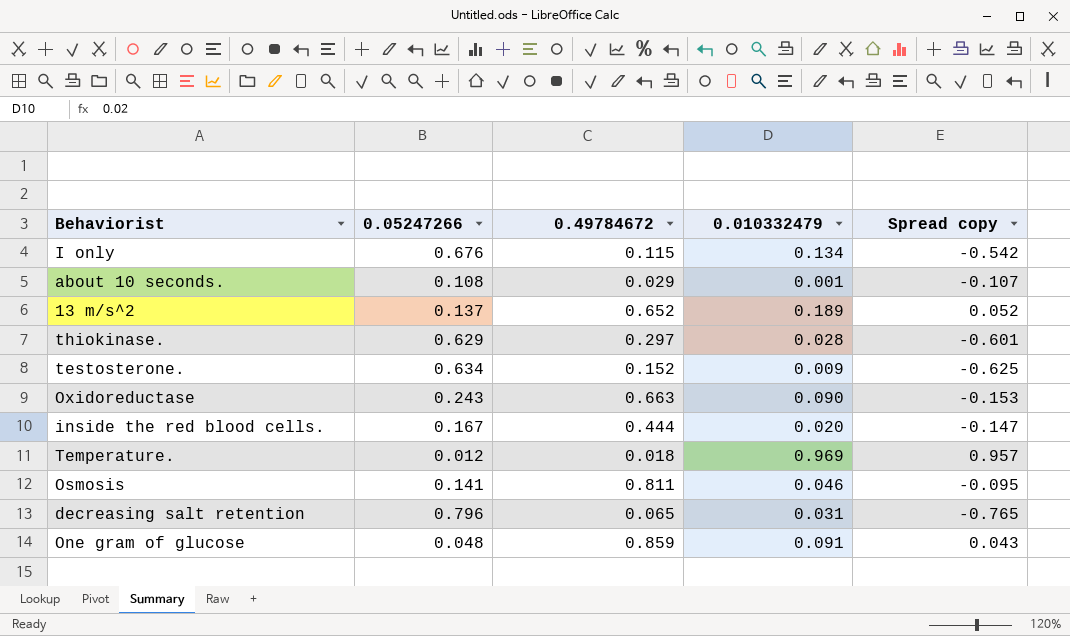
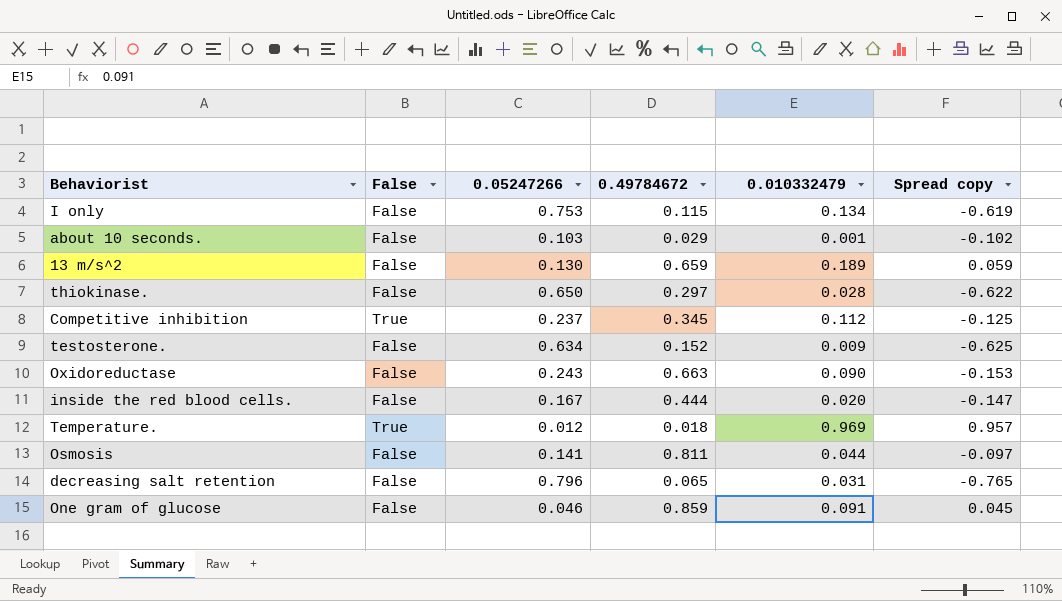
column False | position: none -> 2
I only | 0.05247266: 0.676 -> 0.753
I only | Spread copy: -0.542 -> -0.619
about 10 seconds. | 0.05247266: 0.108 -> 0.103
about 10 seconds. | Spread copy: -0.107 -> -0.102
13 m/s^2 | 0.05247266: 0.137 -> 0.130
13 m/s^2 | 0.49784672: 0.652 -> 0.659
13 m/s^2 | Spread copy: 0.052 -> 0.059
thiokinase. | 0.05247266: 0.629 -> 0.650
thiokinase. | Spread copy: -0.601 -> -0.622
row Competitive inhibition: none -> True | 0.237 | 0.345 | 0.112 | -0.125
Osmosis | 0.010332479: 0.046 -> 0.044
Osmosis | Spread copy: -0.095 -> -0.097
One gram of glucose | 0.05247266: 0.048 -> 0.046
One gram of glucose | Spread copy: 0.043 -> 0.045

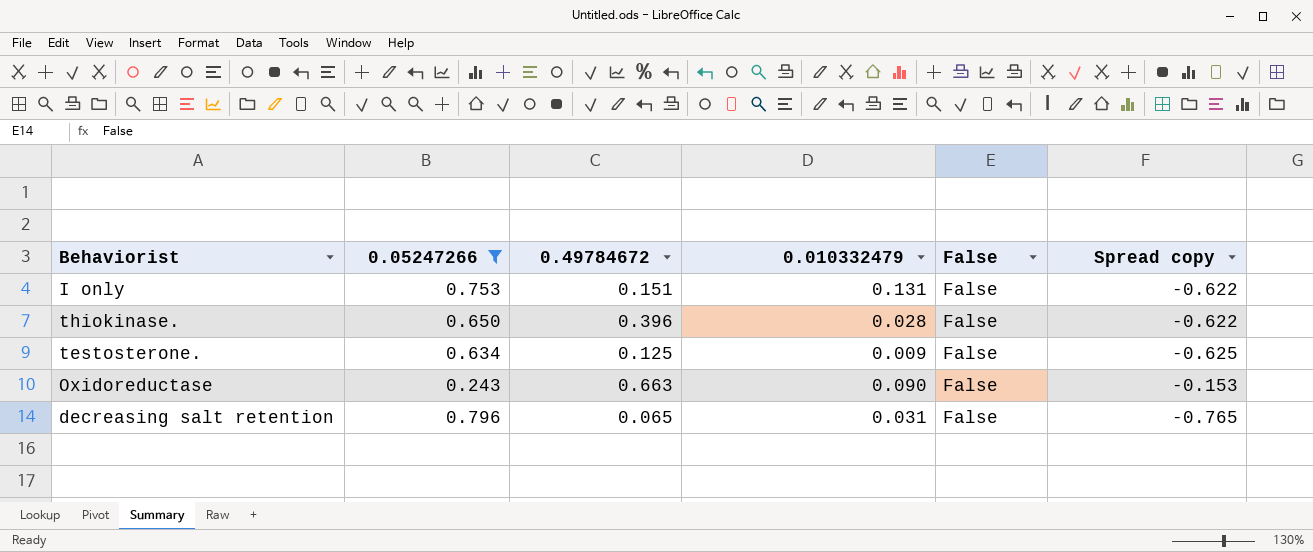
filter: none -> 0.05247266 >= 0.243
column False | position: 2 -> 5
I only | 0.49784672: 0.115 -> 0.151
I only | 0.010332479: 0.134 -> 0.131
I only | Spread copy: -0.619 -> -0.622
thiokinase. | 0.49784672: 0.297 -> 0.396
testosterone. | 0.49784672: 0.152 -> 0.125

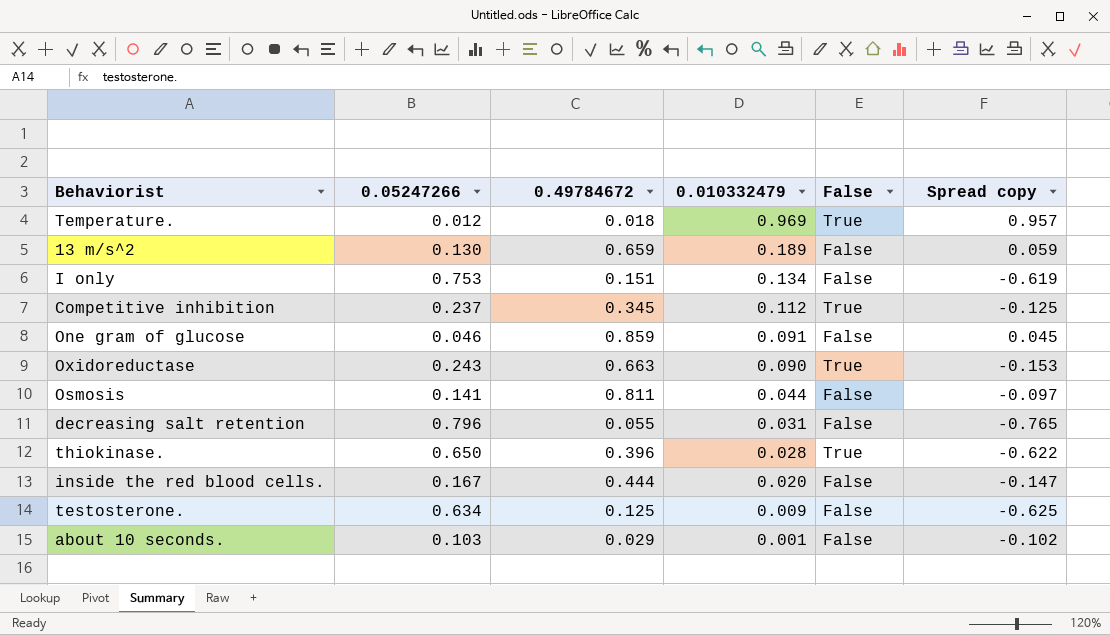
filter: 0.05247266 >= 0.243 -> none
row order: none -> 0.010332479 descending
I only | 0.010332479: 0.131 -> 0.134
I only | Spread copy: -0.622 -> -0.619
Oxidoreductase | False: False -> True
decreasing salt retention | 0.49784672: 0.065 -> 0.055
thiokinase. | False: False -> True

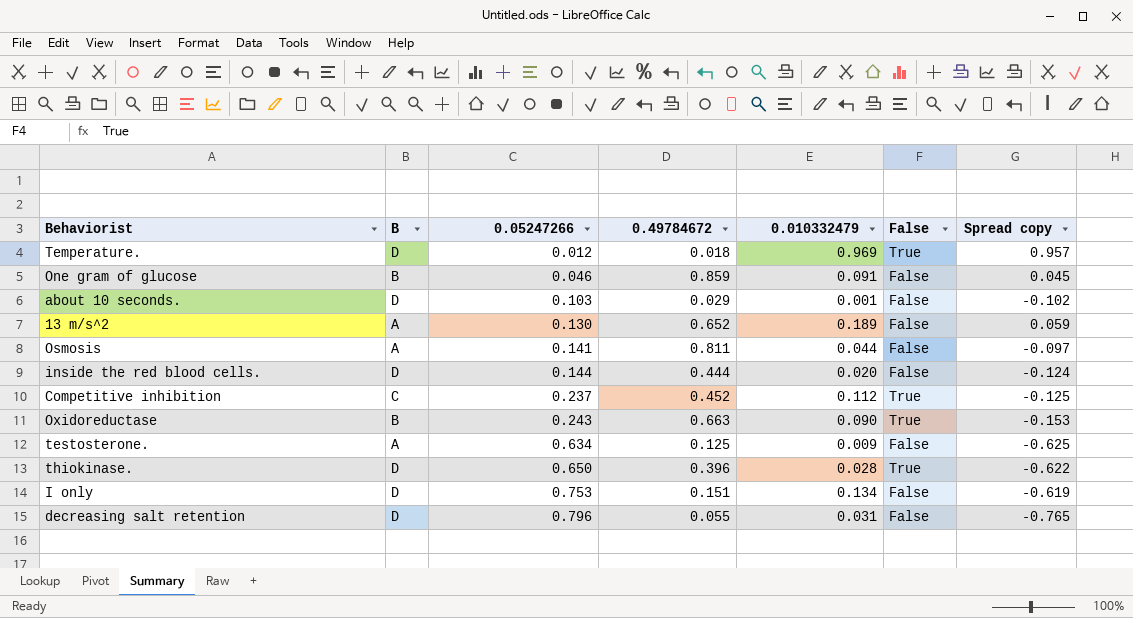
row order: 0.010332479 descending -> 0.05247266 ascending
column B | position: none -> 2
13 m/s^2 | 0.49784672: 0.659 -> 0.652
inside the red blood cells. | 0.05247266: 0.167 -> 0.144
inside the red blood cells. | Spread copy: -0.147 -> -0.124
Competitive inhibition | 0.49784672: 0.345 -> 0.452

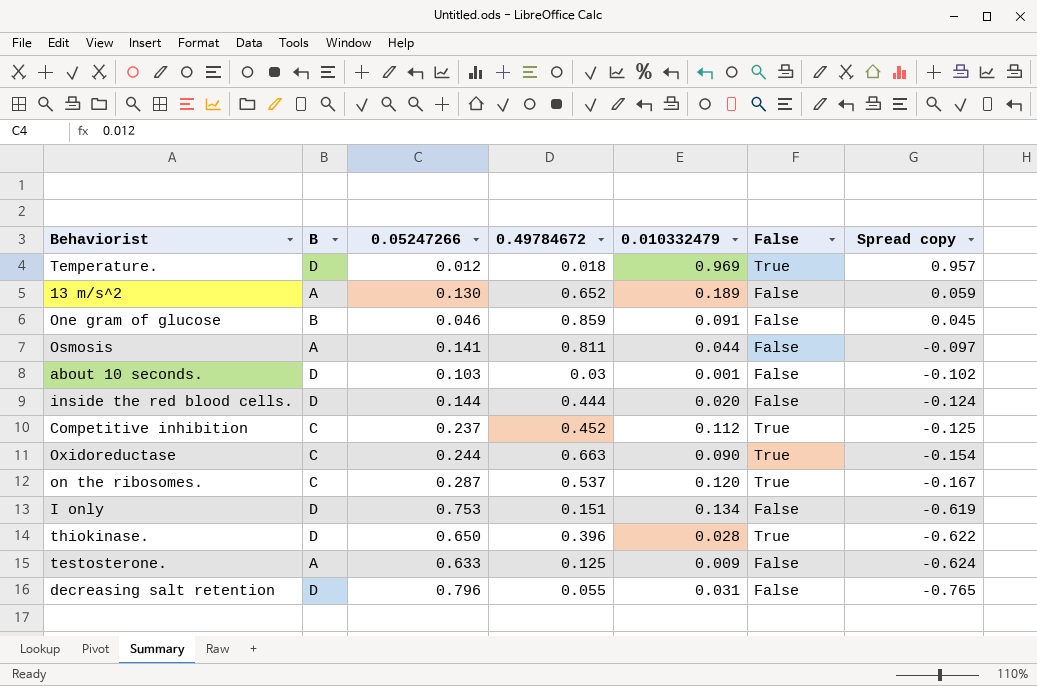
row order: 0.05247266 ascending -> Spread copy descending
about 10 seconds. | 0.49784672: 0.029 -> 0.03
Oxidoreductase | B: B -> C
Oxidoreductase | 0.05247266: 0.243 -> 0.244
Oxidoreductase | Spread copy: -0.153 -> -0.154
row on the ribosomes.: none -> C | 0.287 | 0.537 | 0.120 | True | -0.167
testosterone. | 0.05247266: 0.634 -> 0.633
testosterone. | Spread copy: -0.625 -> -0.624

